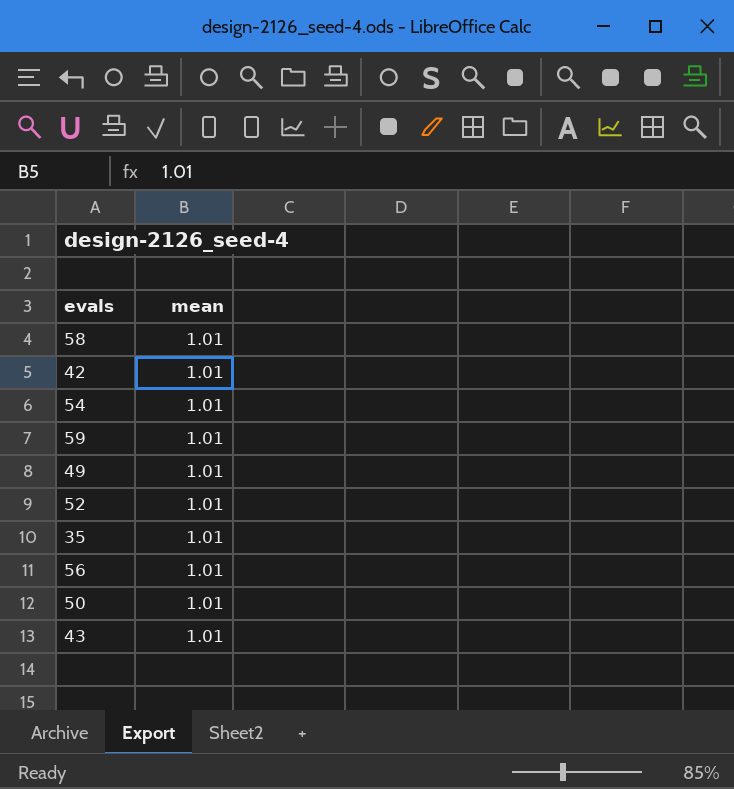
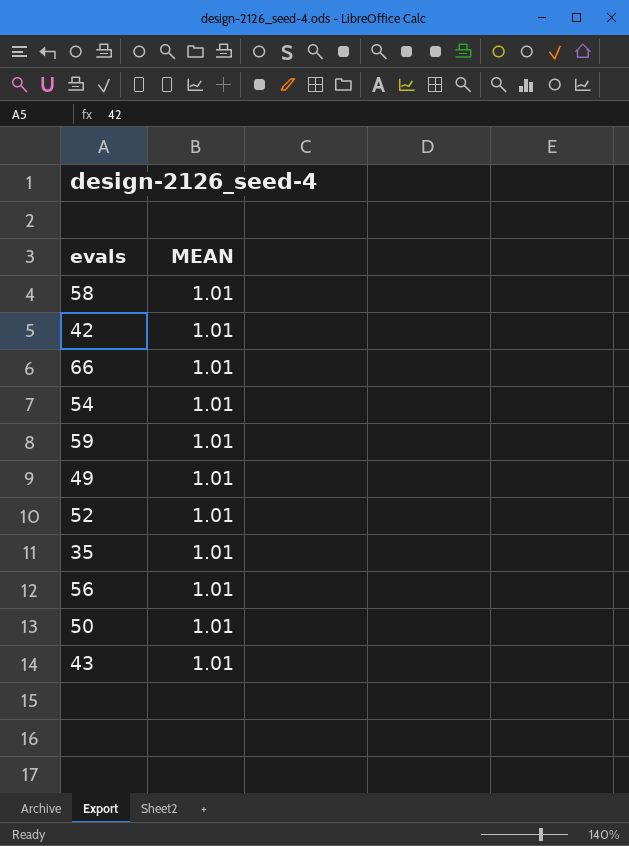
column name: mean -> MEAN
row 66: none -> 1.01

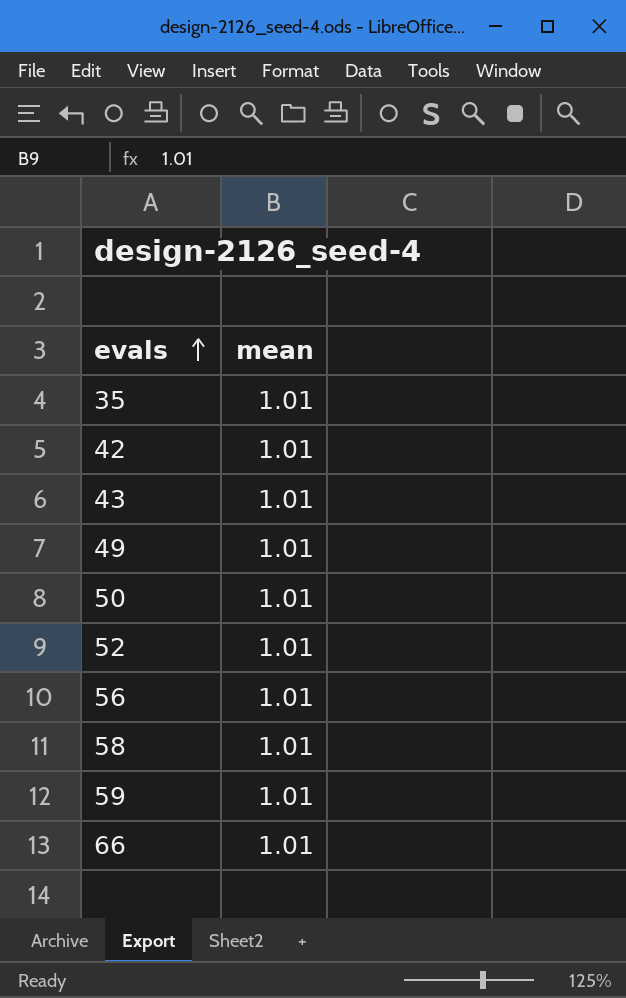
row order: none -> evals ascending
column name: MEAN -> mean
row 54: 1.01 -> none

